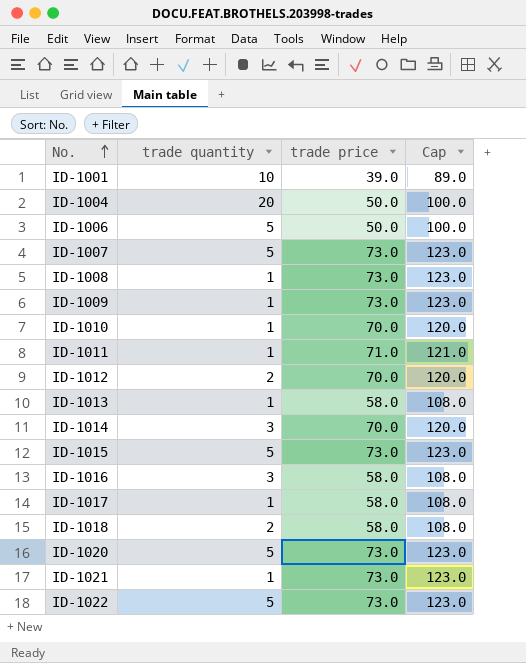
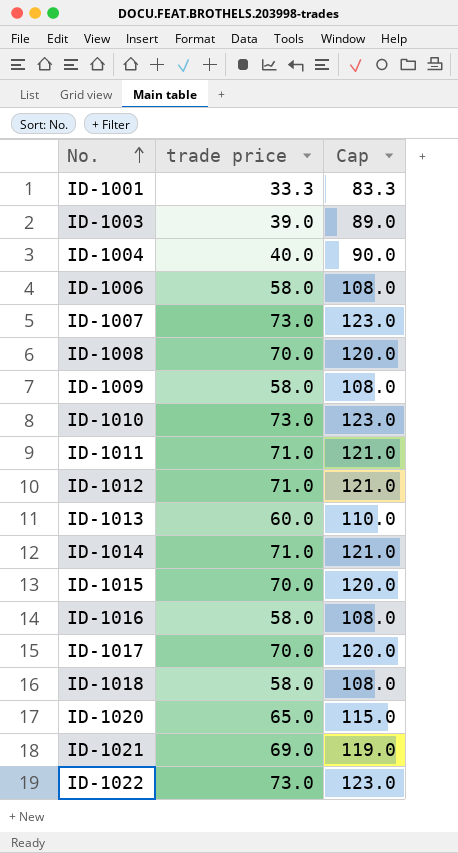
column trade quantity | position: 2 -> none
ID-1001 | trade price: 39.0 -> 33.3
ID-1001 | Cap: 89.0 -> 83.3
row ID-1003: none -> 39.0 | 89.0
ID-1004 | trade price: 50.0 -> 40.0
ID-1004 | Cap: 100.0 -> 90.0
ID-1006 | trade price: 50.0 -> 58.0
ID-1006 | Cap: 100.0 -> 108.0
ID-1008 | trade price: 73.0 -> 70.0
ID-1008 | Cap: 123.0 -> 120.0
ID-1009 | trade price: 73.0 -> 58.0
ID-1009 | Cap: 123.0 -> 108.0
ID-1010 | trade price: 70.0 -> 73.0
ID-1010 | Cap: 120.0 -> 123.0
ID-1012 | trade price: 70.0 -> 71.0
ID-1012 | Cap: 120.0 -> 121.0
ID-1013 | trade price: 58.0 -> 60.0
ID-1013 | Cap: 108.0 -> 110.0
ID-1014 | trade price: 70.0 -> 71.0
ID-1014 | Cap: 120.0 -> 121.0
ID-1015 | trade price: 73.0 -> 70.0
ID-1015 | Cap: 123.0 -> 120.0
ID-1017 | trade price: 58.0 -> 70.0
ID-1017 | Cap: 108.0 -> 120.0
ID-1020 | trade price: 73.0 -> 65.0
ID-1020 | Cap: 123.0 -> 115.0
ID-1021 | trade price: 73.0 -> 69.0
ID-1021 | Cap: 123.0 -> 119.0

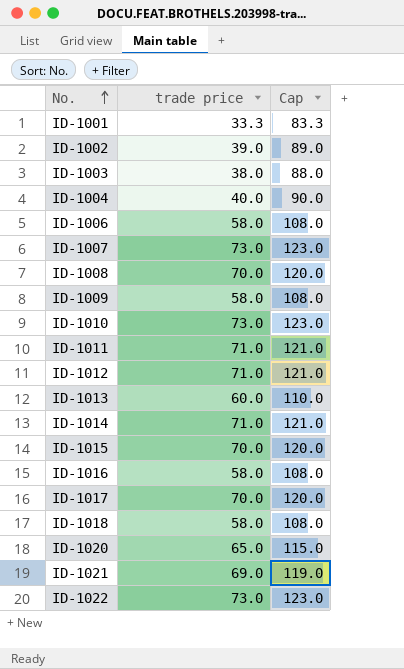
row ID-1002: none -> 39.0 | 89.0
ID-1003 | trade price: 39.0 -> 38.0
ID-1003 | Cap: 89.0 -> 88.0

